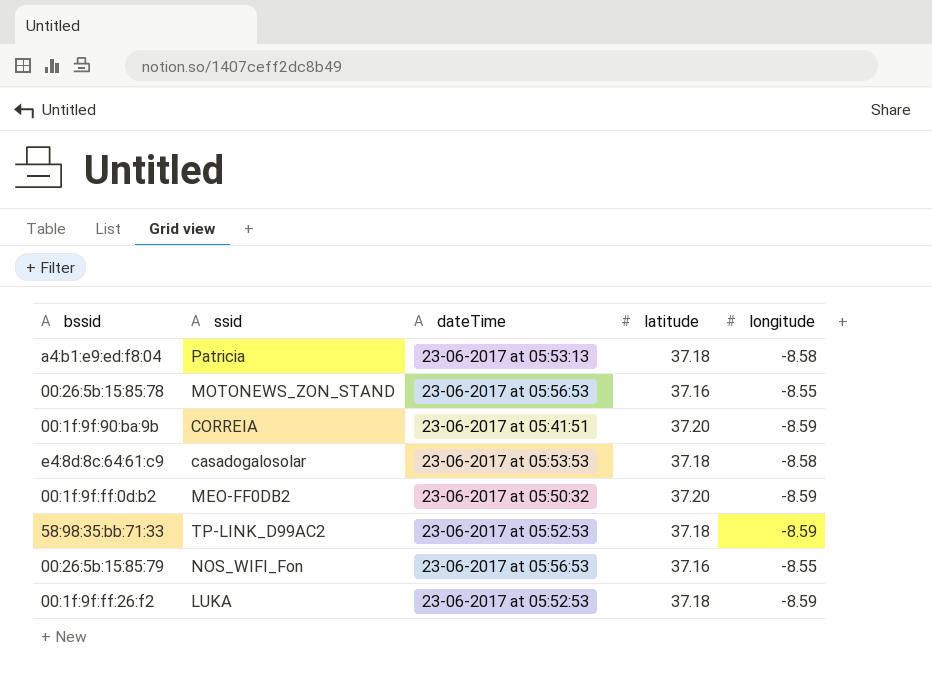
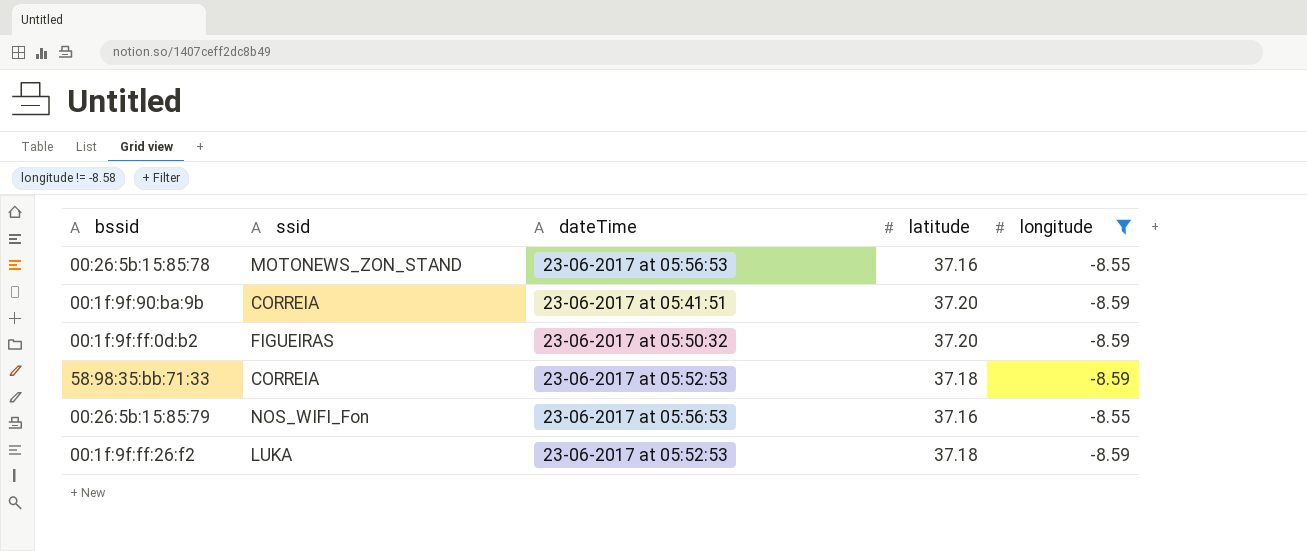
filter: none -> longitude != -8.58
00:1f:9f:ff:0d:b2 | ssid: MEO-FF0DB2 -> FIGUEIRAS
58:98:35:bb:71:33 | ssid: TP-LINK_D99AC2 -> CORREIA

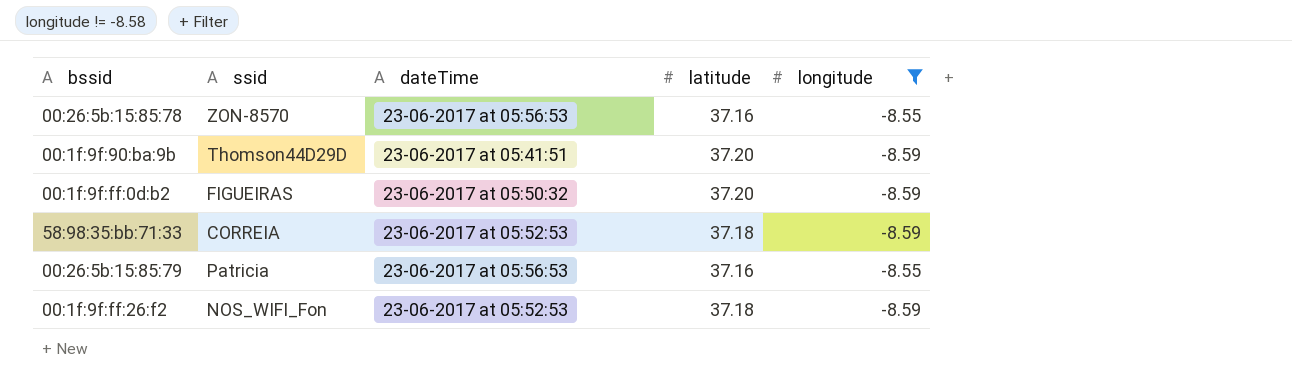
00:26:5b:15:85:78 | ssid: MOTONEWS_ZON_STAND -> ZON-8570
00:1f:9f:90:ba:9b | ssid: CORREIA -> Thomson44D29D
00:26:5b:15:85:79 | ssid: NOS_WIFI_Fon -> Patricia
00:1f:9f:ff:26:f2 | ssid: LUKA -> NOS_WIFI_Fon

